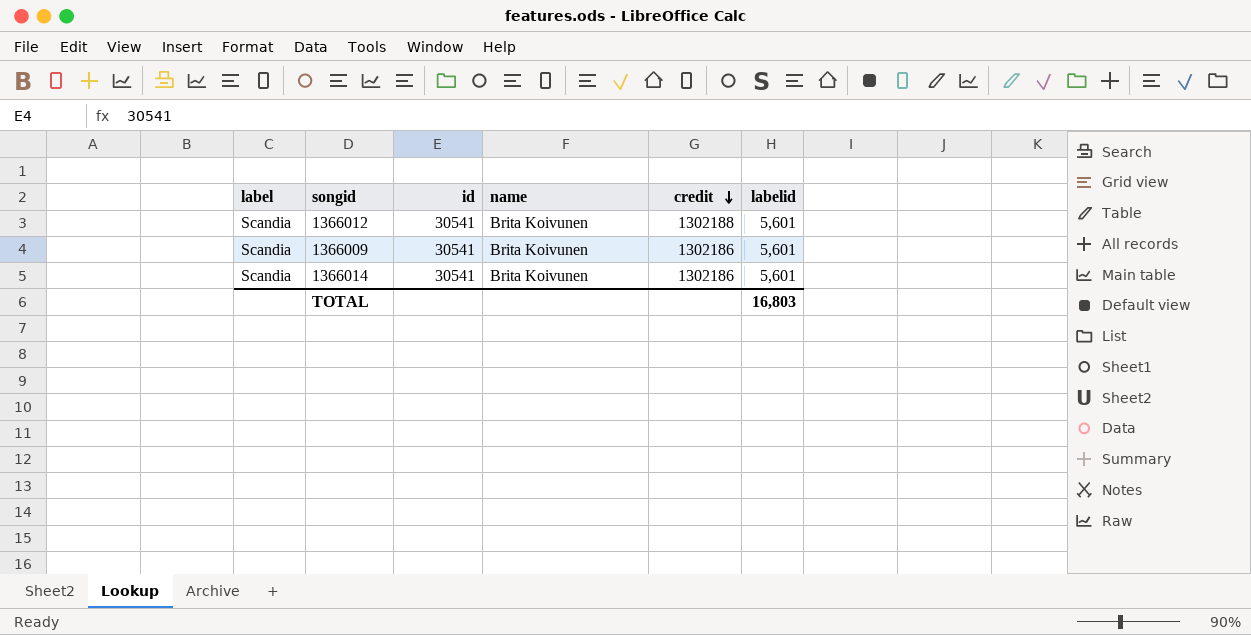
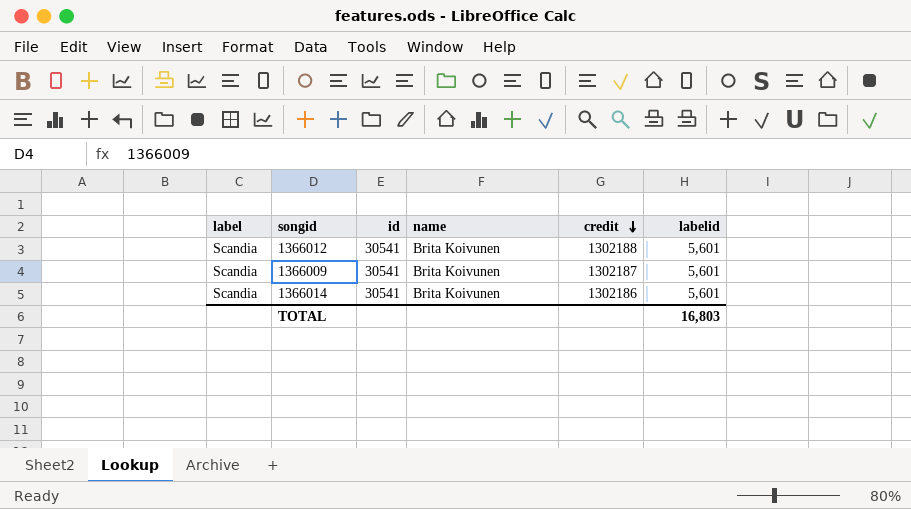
1366009 | credit: 1302186 -> 1302187

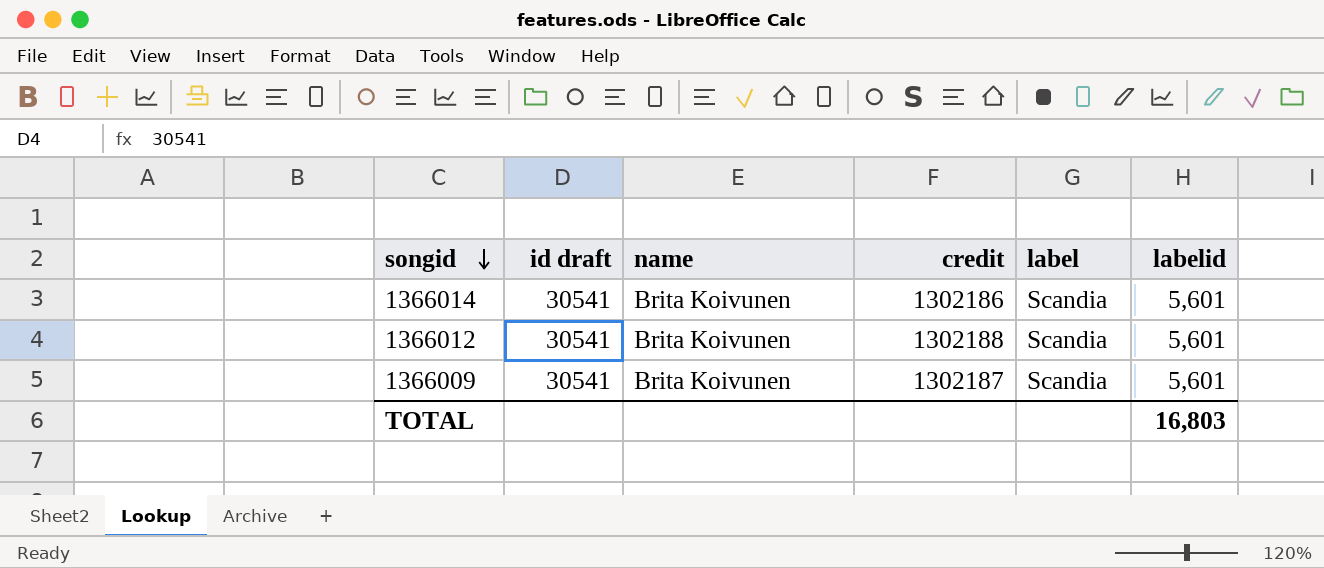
row order: credit descending -> songid descending
column name: id -> id draft
column label | position: 1 -> 5

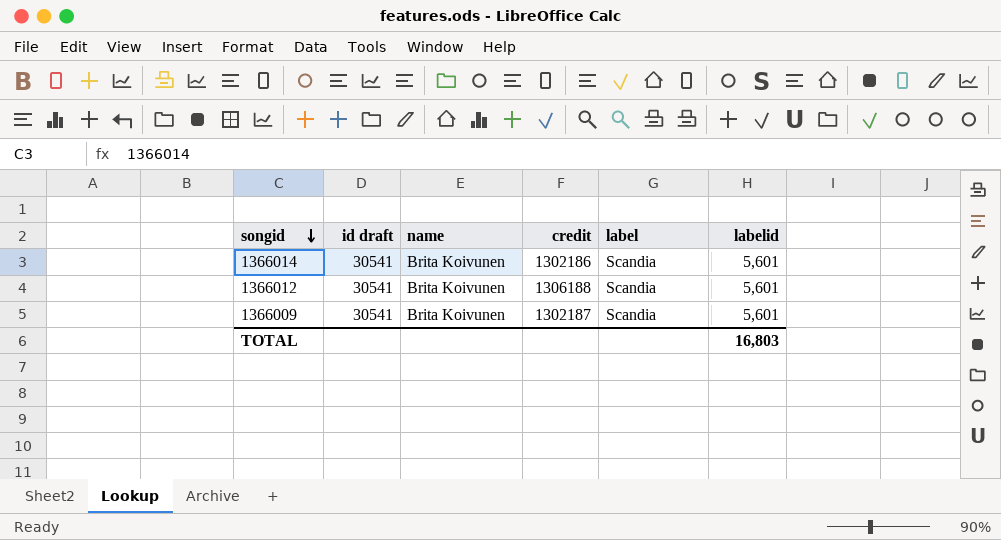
1366012 | credit: 1302188 -> 1306188

